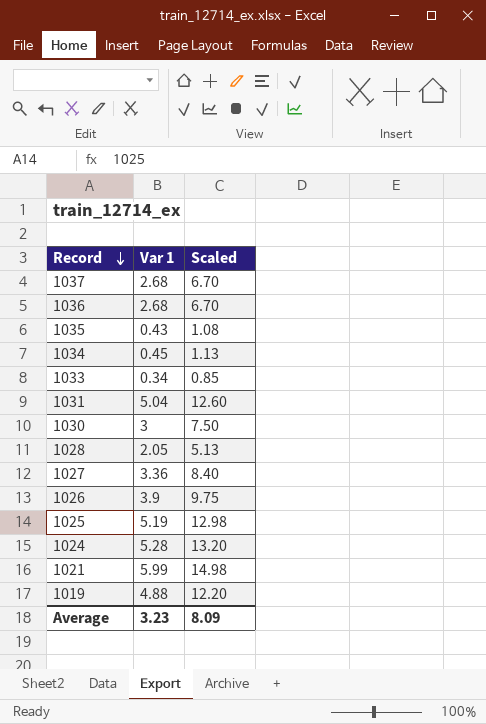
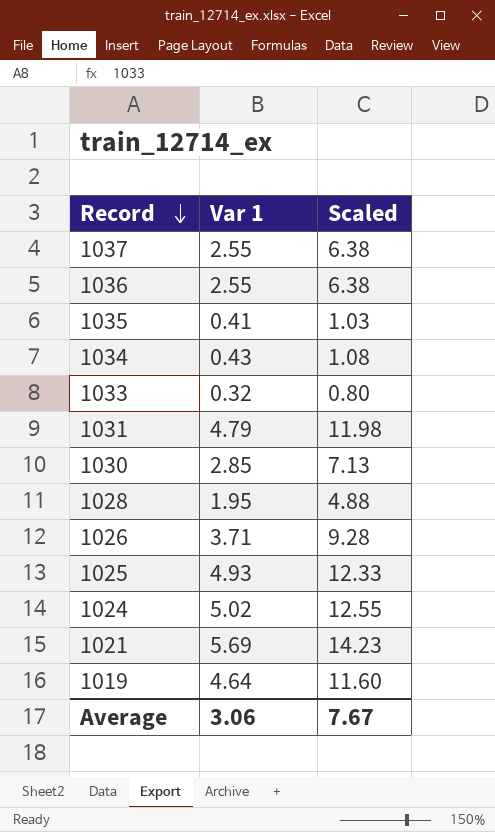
row 1027: 3.36 | 8.40 -> none
1037 | Var 1: 2.68 -> 2.55
1037 | Scaled: 6.70 -> 6.38
1036 | Var 1: 2.68 -> 2.55
1036 | Scaled: 6.70 -> 6.38
1035 | Var 1: 0.43 -> 0.41
1035 | Scaled: 1.08 -> 1.03
1034 | Var 1: 0.45 -> 0.43
1034 | Scaled: 1.13 -> 1.08
1033 | Var 1: 0.34 -> 0.32
1033 | Scaled: 0.85 -> 0.80
1031 | Var 1: 5.04 -> 4.79
1031 | Scaled: 12.60 -> 11.98
1030 | Var 1: 3 -> 2.85
1030 | Scaled: 7.50 -> 7.13
1028 | Var 1: 2.05 -> 1.95
1028 | Scaled: 5.13 -> 4.88
1026 | Var 1: 3.9 -> 3.71
1026 | Scaled: 9.75 -> 9.28
1025 | Var 1: 5.19 -> 4.93
1025 | Scaled: 12.98 -> 12.33
1024 | Var 1: 5.28 -> 5.02
1024 | Scaled: 13.20 -> 12.55
1021 | Var 1: 5.99 -> 5.69
1021 | Scaled: 14.98 -> 14.23
1019 | Var 1: 4.88 -> 4.64
1019 | Scaled: 12.20 -> 11.60
Average | Var 1: 3.23 -> 3.06
Average | Scaled: 8.09 -> 7.67

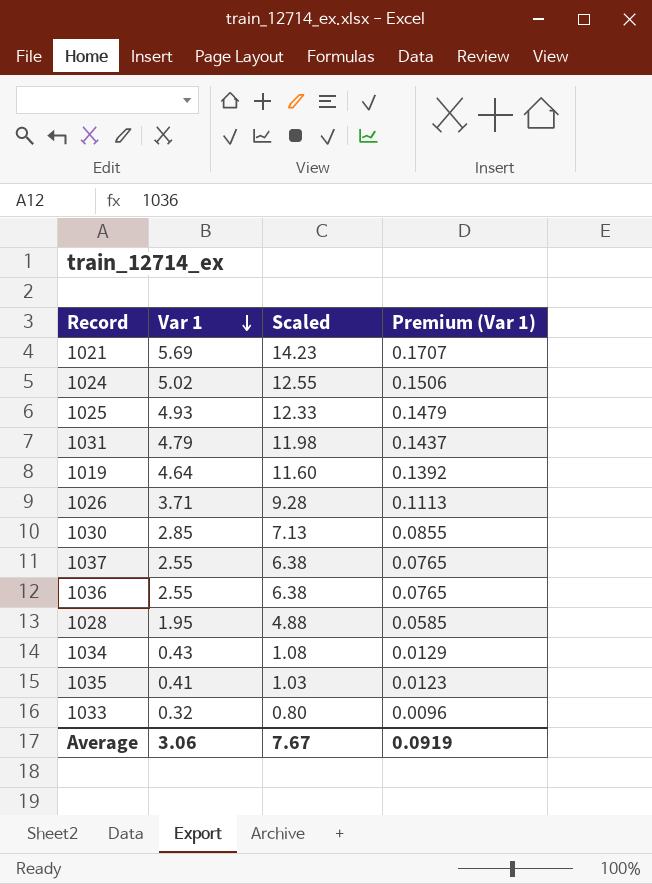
row order: Record descending -> Var 1 descending
column Premium (Var 1) | formula: none -> [Var 1] * 0.03

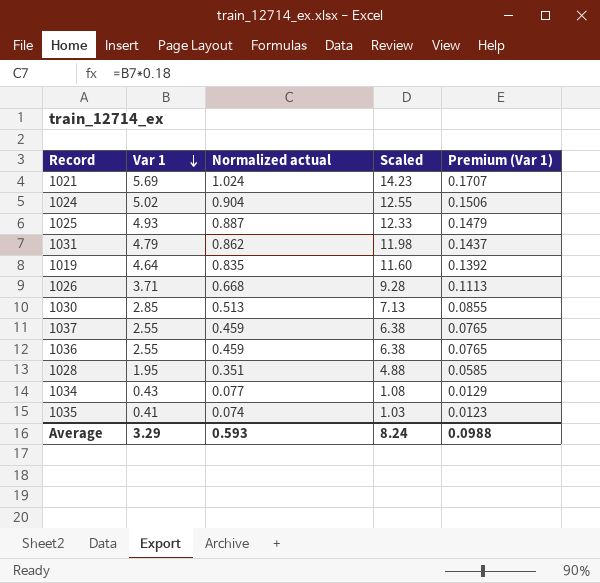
column Normalized actual | formula: none -> [Var 1] * 0.18
row 1033: 0.32 | 0.80 | 0.0096 -> none
Average | Var 1: 3.06 -> 3.29
Average | Scaled: 7.67 -> 8.24
Average | Premium (Var 1): 0.0919 -> 0.0988

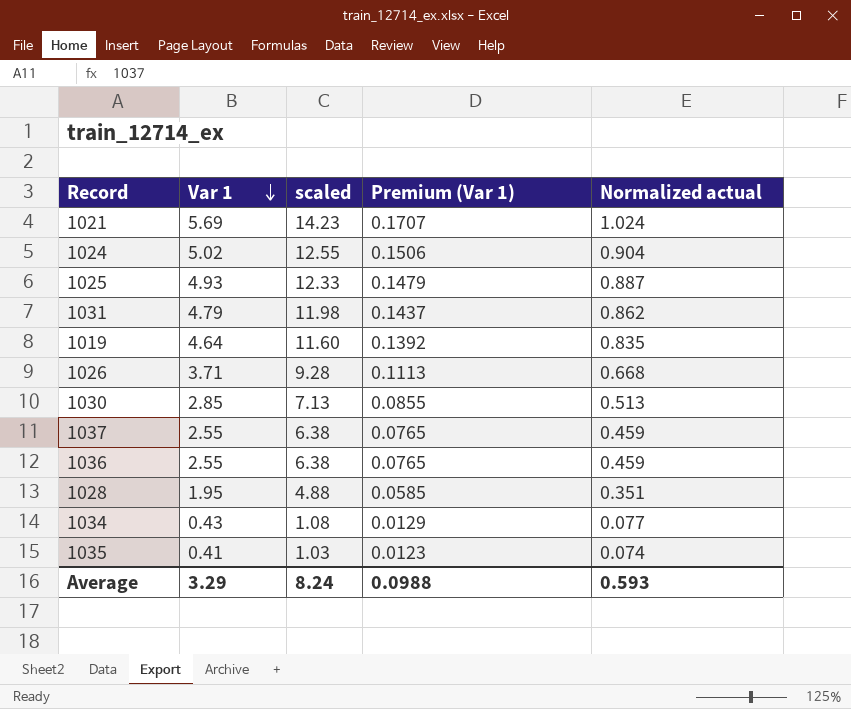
column name: Scaled -> scaled
column Normalized actual | position: 3 -> 5

